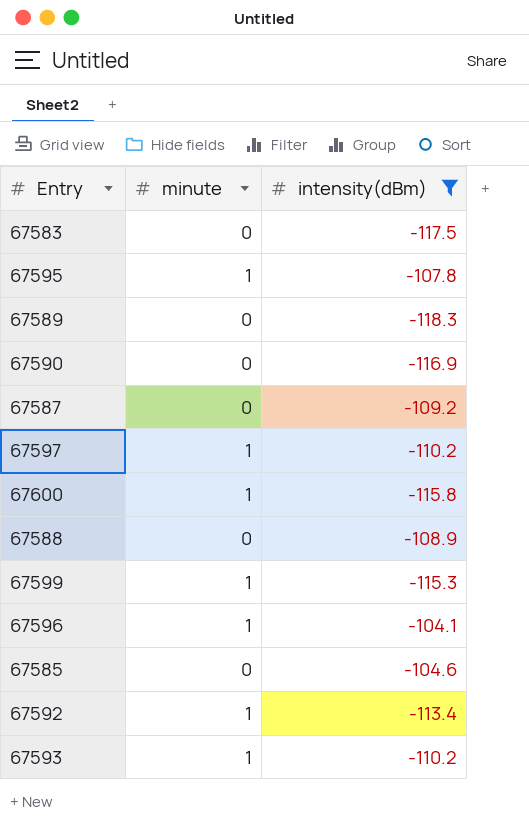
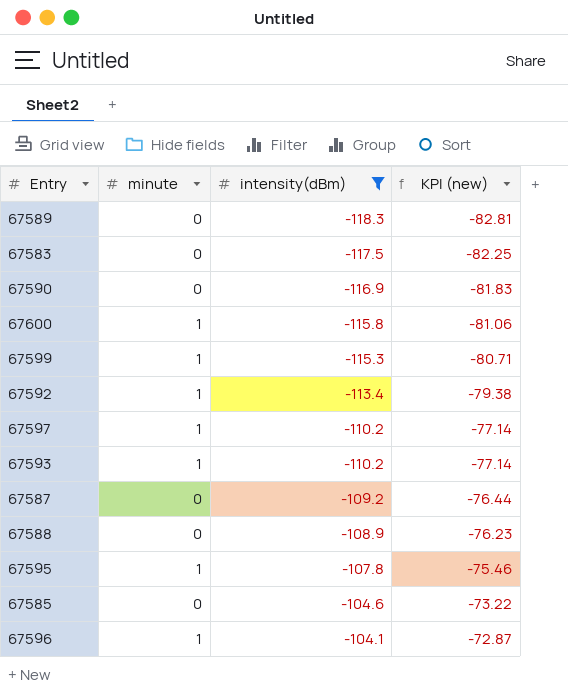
row order: none -> intensity(dBm) ascending
column KPI (new) | formula: none -> [intensity(dBm)] * 0.7

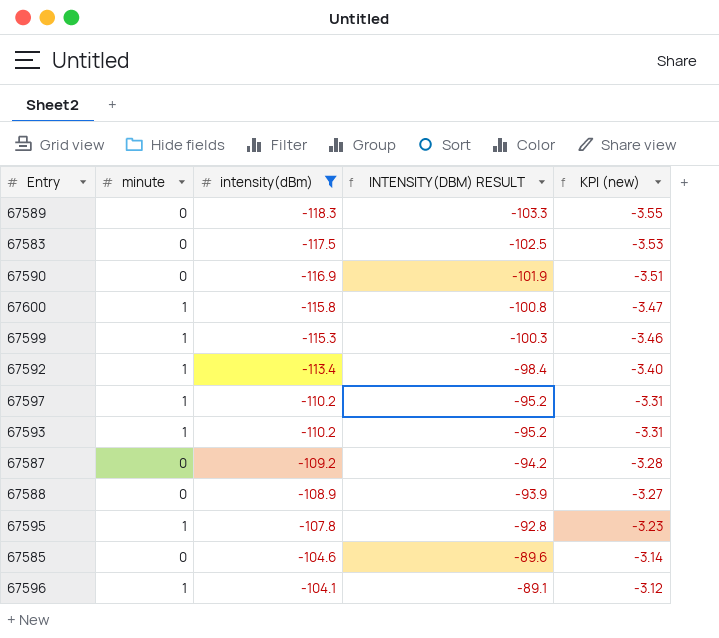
column INTENSITY(DBM) RESULT | formula: none -> [intensity(dBm)] + 15
column KPI (new) | formula: [intensity(dBm)] * 0.7 -> [intensity(dBm)] * 0.03

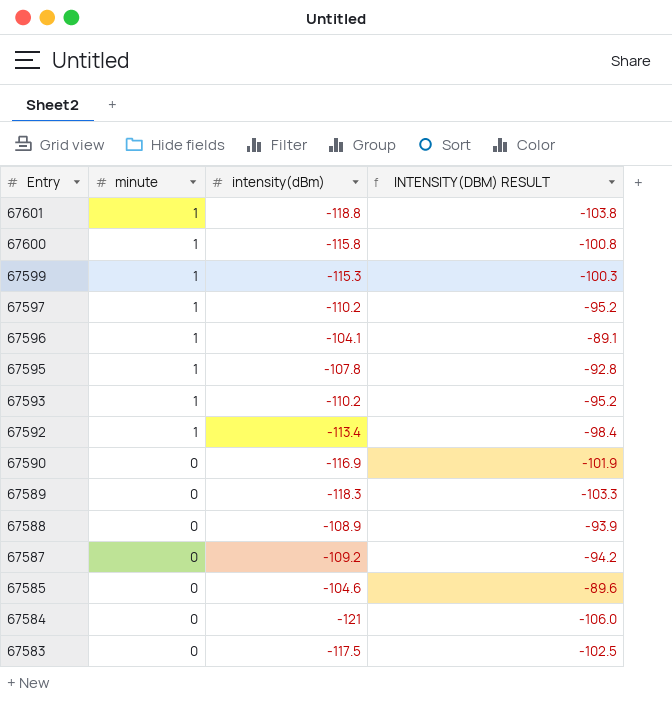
filter: intensity(dBm) >= -118.3 -> none
row order: intensity(dBm) ascending -> Entry descending
column KPI (new) | formula: [intensity(dBm)] * 0.03 -> none

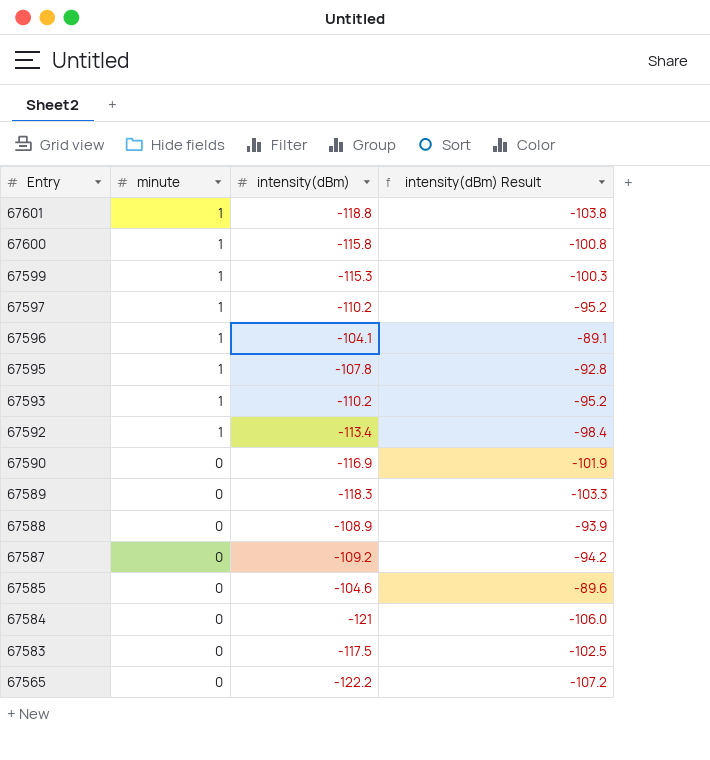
column name: INTENSITY(DBM) RESULT -> intensity(dBm) Result
row 67565: none -> 0 | -122.2 | -107.2

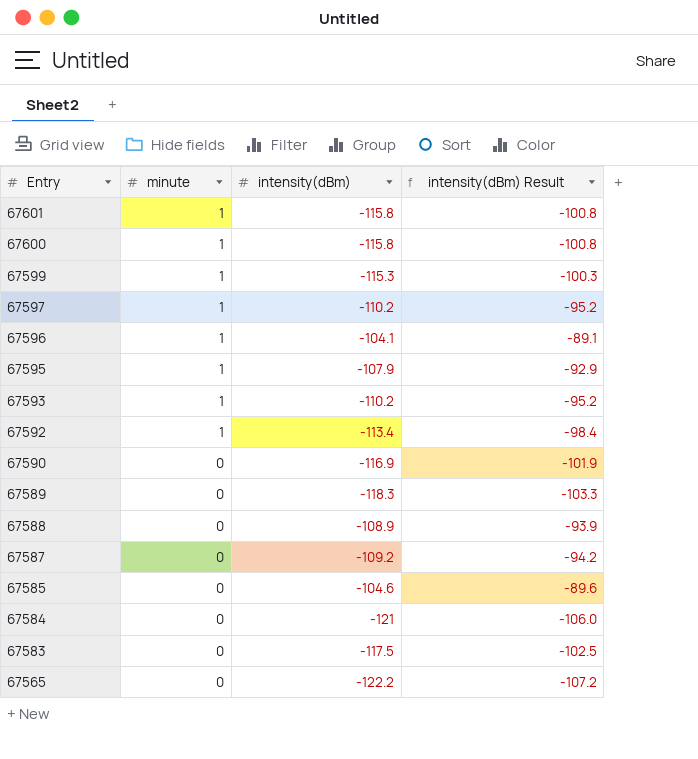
67601 | intensity(dBm): -118.8 -> -115.8
67601 | intensity(dBm) Result: -103.8 -> -100.8
67595 | intensity(dBm): -107.8 -> -107.9
67595 | intensity(dBm) Result: -92.8 -> -92.9

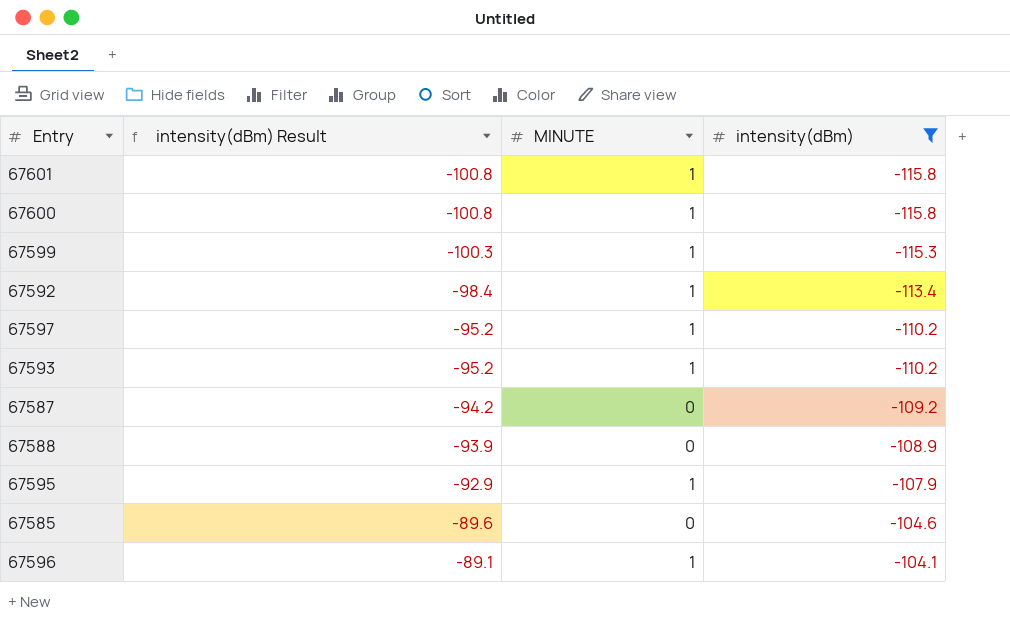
filter: none -> intensity(dBm) >= -115.8
row order: Entry descending -> intensity(dBm) Result ascending
column intensity(dBm) Result | position: 4 -> 2
column name: minute -> MINUTE

